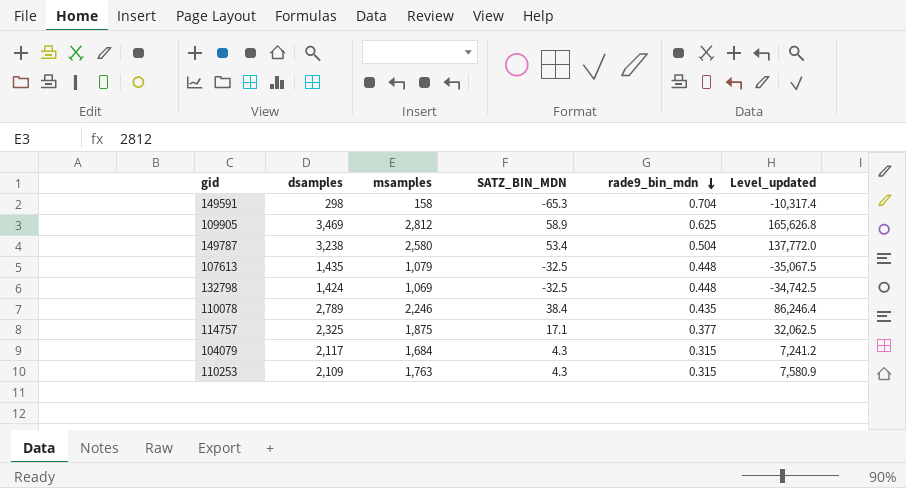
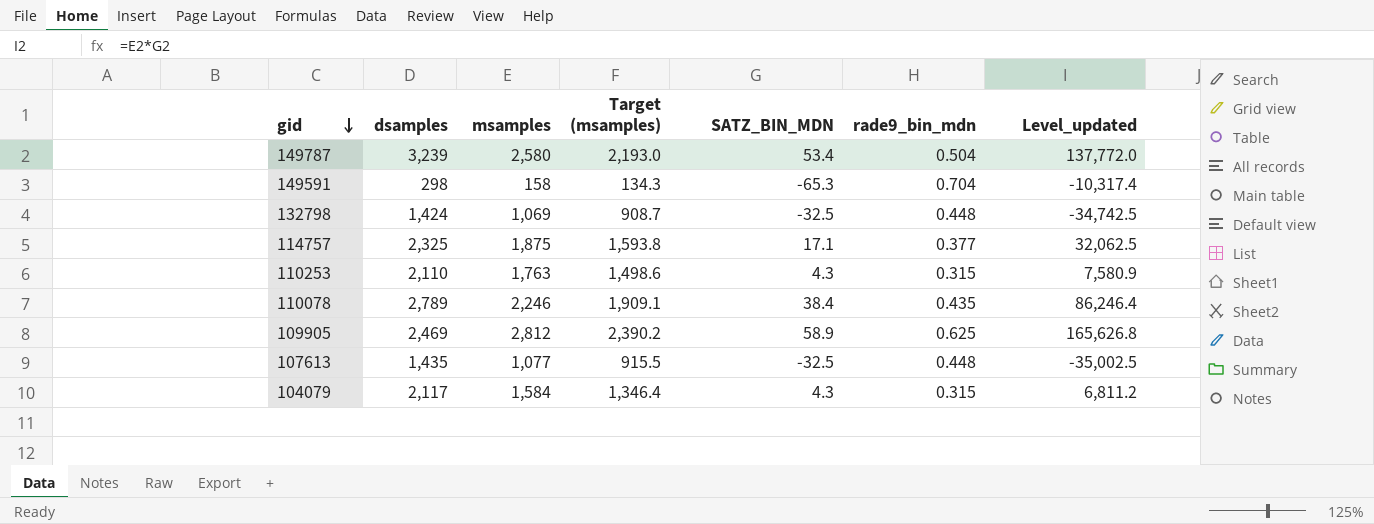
row order: rade9_bin_mdn descending -> gid descending
column Target (msamples) | formula: none -> [msamples] * 0.85
149787 | dsamples: 3,238 -> 3,239
110253 | dsamples: 2,109 -> 2,110
109905 | dsamples: 3,469 -> 2,469
107613 | msamples: 1,079 -> 1,077
107613 | Level_updated: -35,067.5 -> -35,002.5
104079 | msamples: 1,684 -> 1,584
104079 | Level_updated: 7,241.2 -> 6,811.2

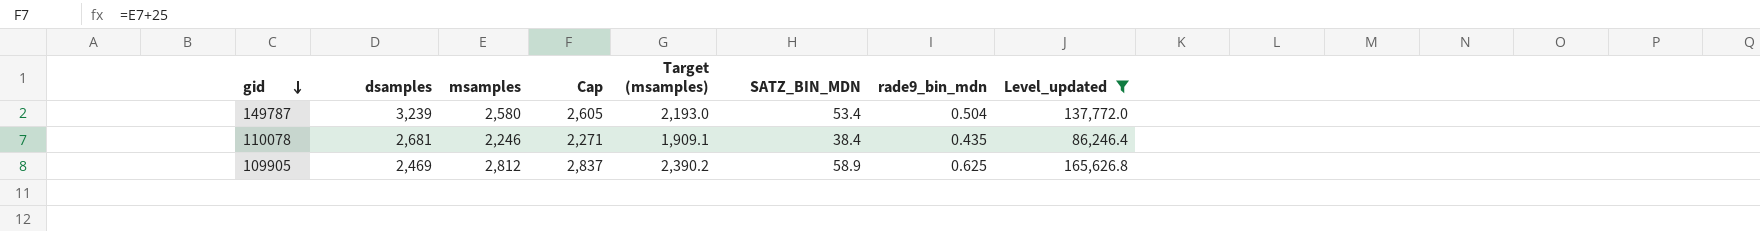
filter: none -> Level_updated >= 86,246.4
column Cap | formula: none -> [msamples] + 25
110078 | dsamples: 2,789 -> 2,681

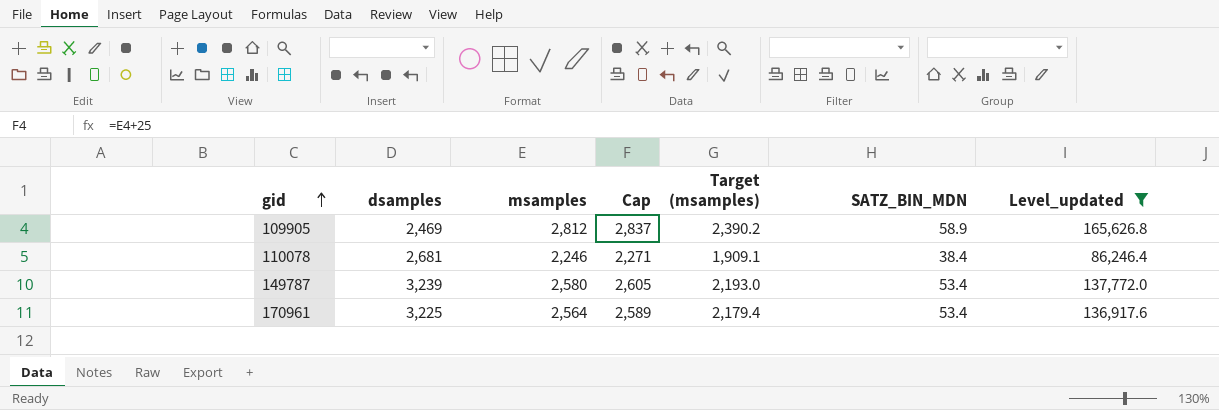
row order: gid descending -> gid ascending
column rade9_bin_mdn | position: 7 -> none
row 170961: none -> 3,225 | 2,564 | 2,589 | 2,179.4 | 53.4 | 136,917.6

